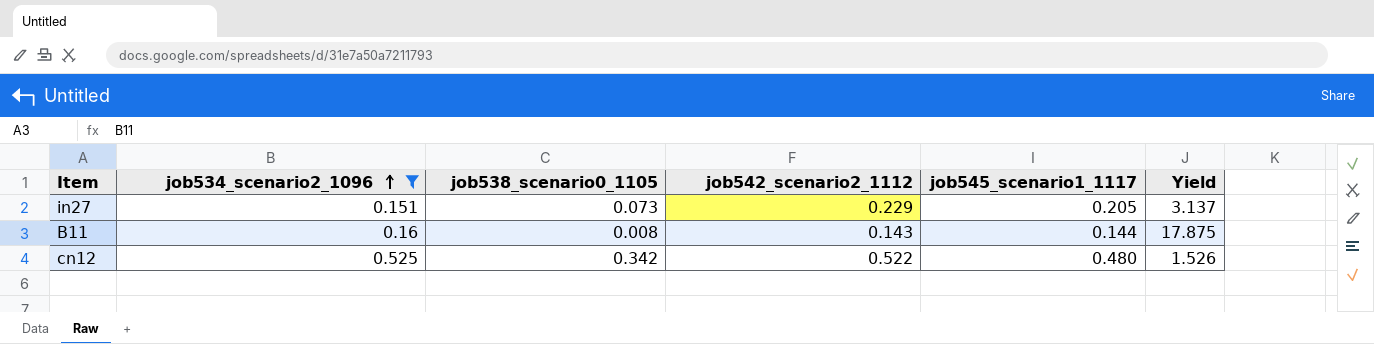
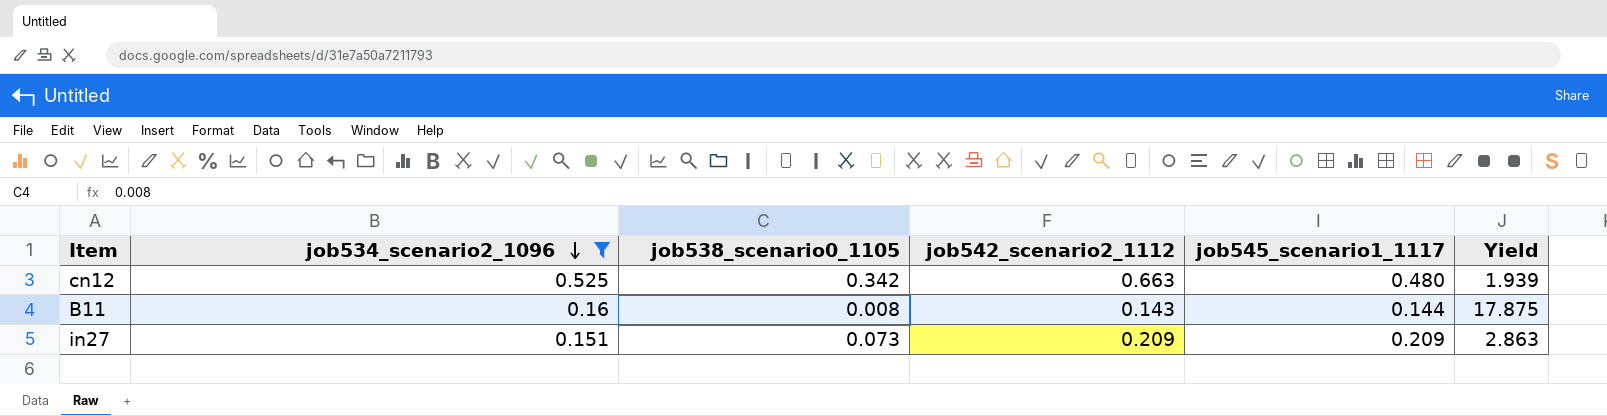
row order: job534_scenario2_1096 ascending -> job534_scenario2_1096 descending
cn12 | job542_scenario2_1112: 0.522 -> 0.663
cn12 | Yield: 1.526 -> 1.939
in27 | job542_scenario2_1112: 0.229 -> 0.209
in27 | job545_scenario1_1117: 0.205 -> 0.209
in27 | Yield: 3.137 -> 2.863

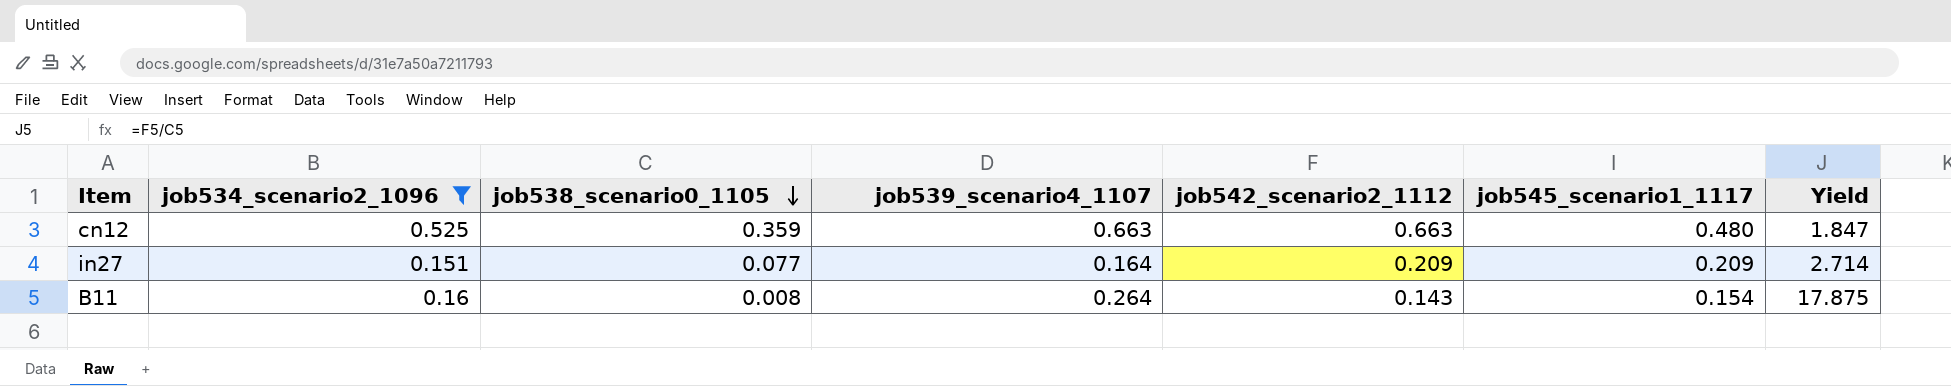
row order: job534_scenario2_1096 descending -> job538_scenario0_1105 descending
column job539_scenario4_1107 | position: none -> 4
cn12 | job538_scenario0_1105: 0.342 -> 0.359
cn12 | Yield: 1.939 -> 1.847
in27 | job538_scenario0_1105: 0.073 -> 0.077
in27 | Yield: 2.863 -> 2.714
B11 | job545_scenario1_1117: 0.144 -> 0.154

